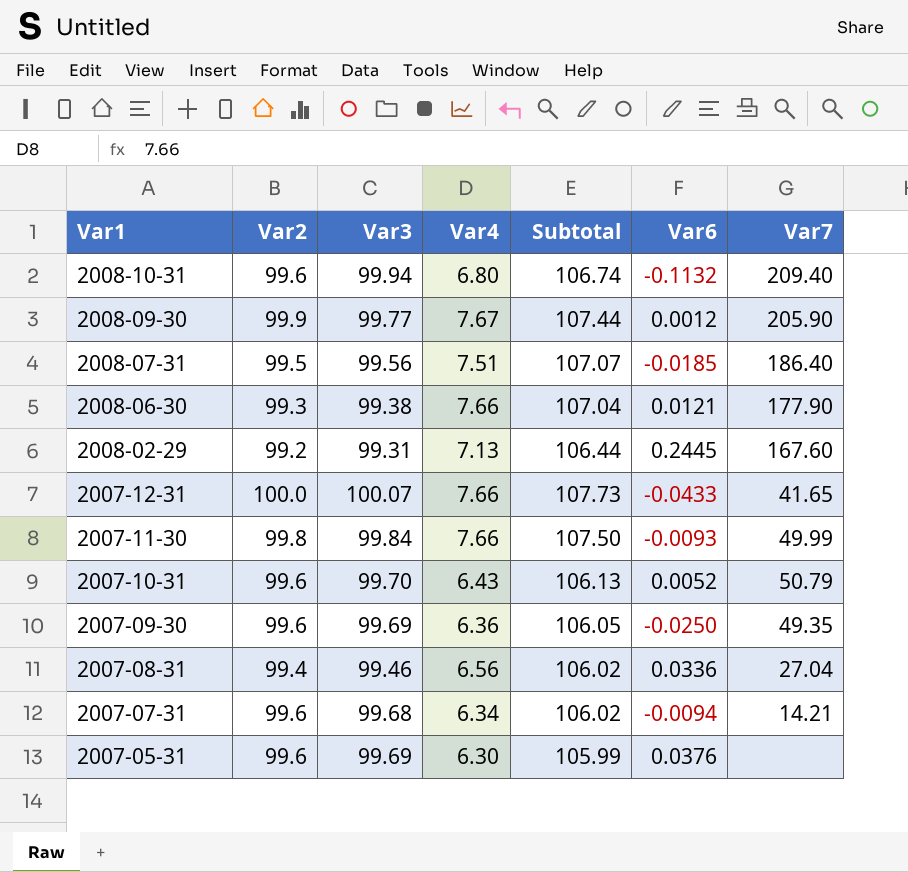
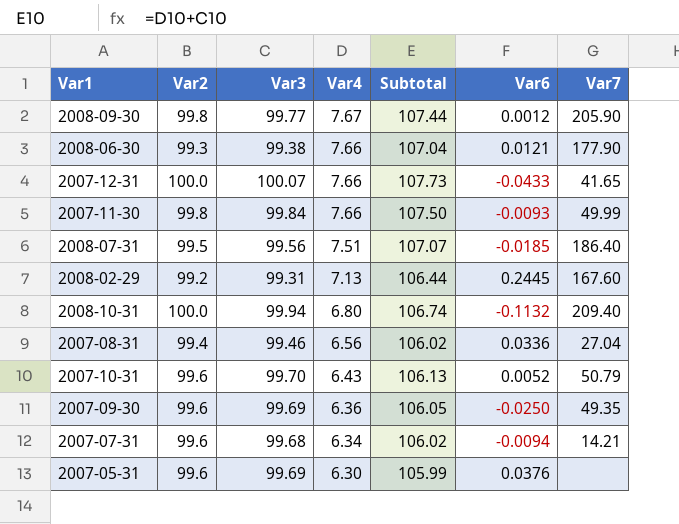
row order: Var1 descending -> Var4 descending
2008-09-30 | Var2: 99.9 -> 99.8
2008-10-31 | Var2: 99.6 -> 100.0

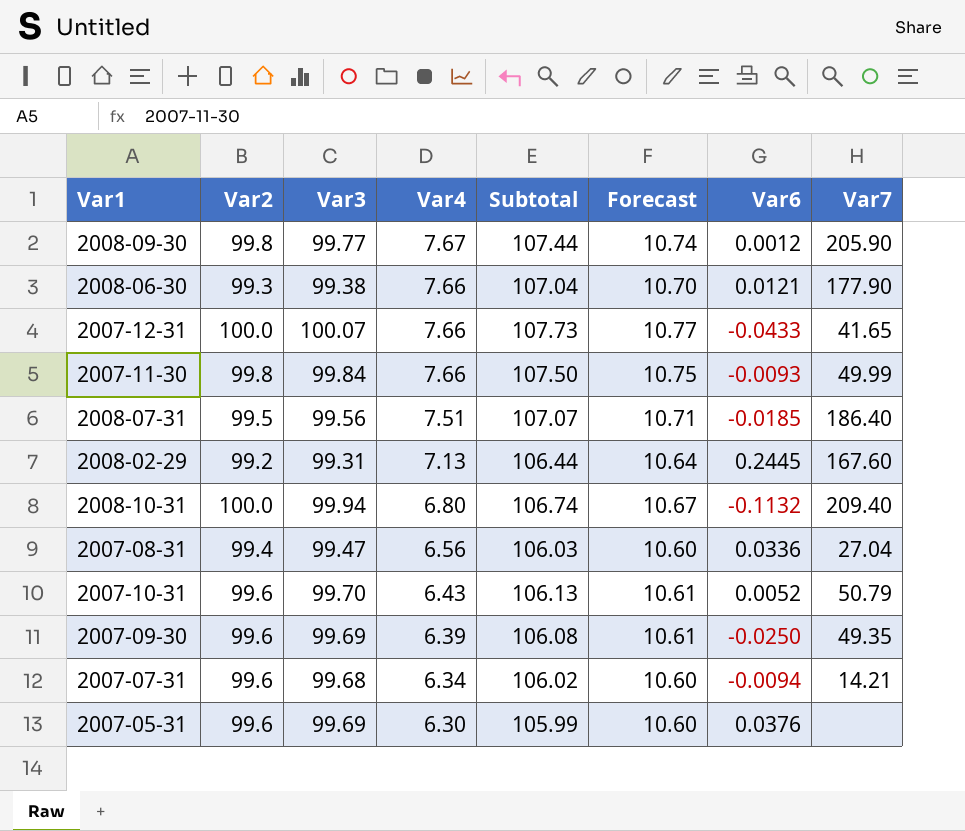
column Forecast | formula: none -> [Subtotal] * 0.1
2007-08-31 | Var3: 99.46 -> 99.47
2007-08-31 | Subtotal: 106.02 -> 106.03
2007-09-30 | Var4: 6.36 -> 6.39
2007-09-30 | Subtotal: 106.05 -> 106.08

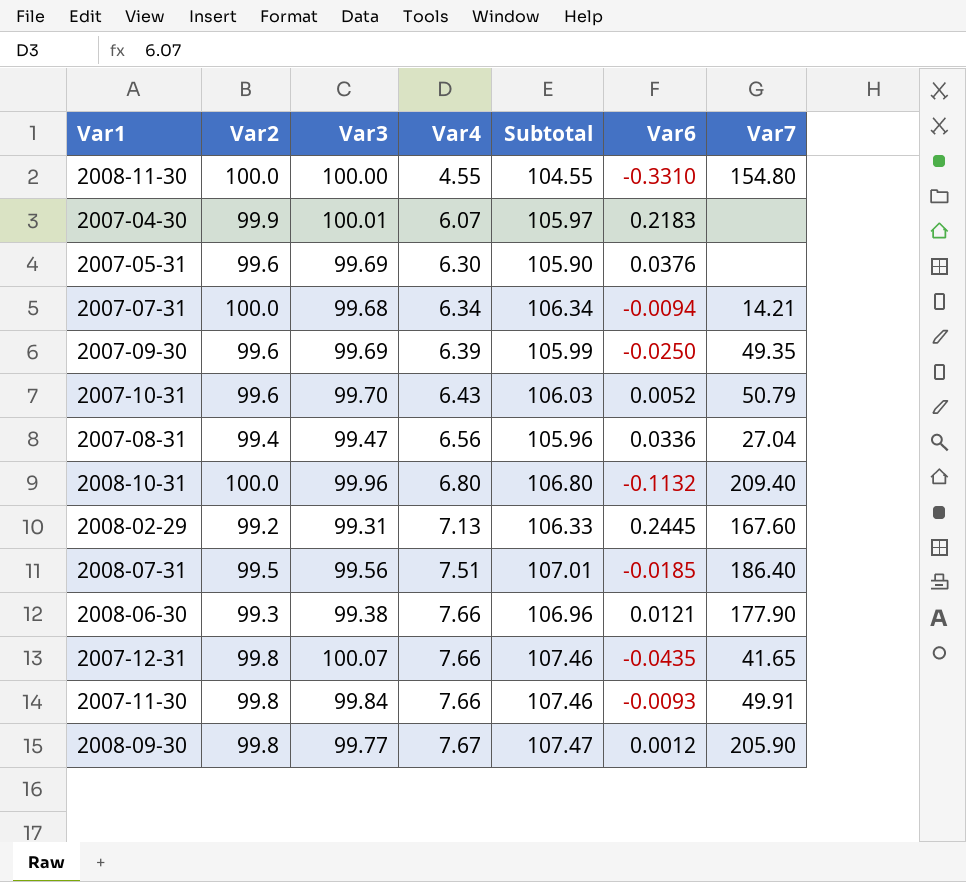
row order: Var4 descending -> Var4 ascending
column Forecast | formula: [Subtotal] * 0.1 -> none
column Subtotal | formula: [Var3] + [Var4] -> [Var2] + [Var4]
row 2008-11-30: none -> 100.0 | 100.00 | 4.55 | 104.55 | -0.3310 | 154.80
row 2007-04-30: none -> 99.9 | 100.01 | 6.07 | 105.97 | 0.2183 | none
2007-07-31 | Var2: 99.6 -> 100.0
2008-10-31 | Var3: 99.94 -> 99.96
2007-12-31 | Var2: 100.0 -> 99.8
2007-12-31 | Var6: -0.0433 -> -0.0435
2007-11-30 | Var7: 49.99 -> 49.91

